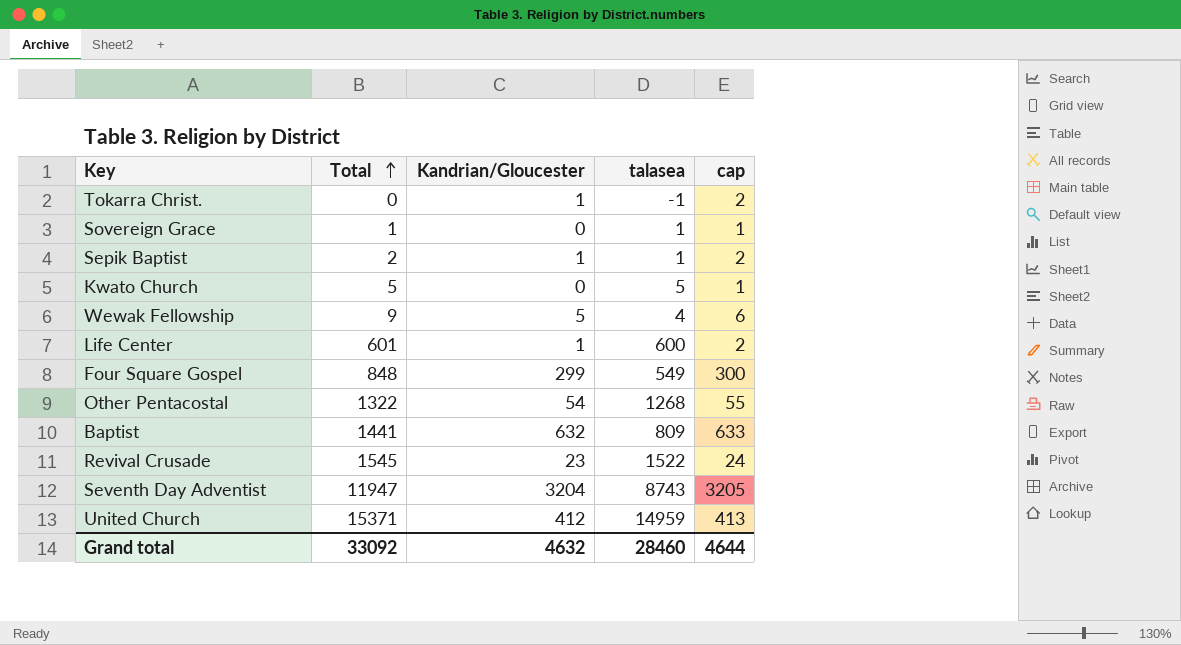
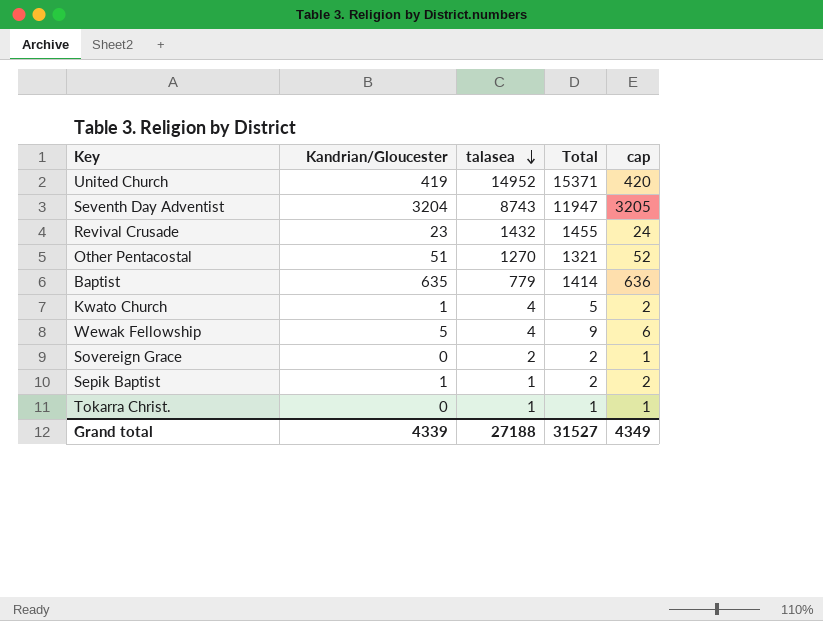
row order: Total ascending -> talasea descending
column Total | position: 2 -> 4
row Life Center: 601 | 1 | 600 | 2 -> none
row Four Square Gospel: 848 | 299 | 549 | 300 -> none
United Church | Kandrian/Gloucester: 412 -> 419
United Church | talasea: 14959 -> 14952
United Church | cap: 413 -> 420
Revival Crusade | talasea: 1522 -> 1432
Revival Crusade | Total: 1545 -> 1455
Other Pentacostal | Kandrian/Gloucester: 54 -> 51
Other Pentacostal | talasea: 1268 -> 1270
Other Pentacostal | Total: 1322 -> 1321
Other Pentacostal | cap: 55 -> 52
Baptist | Kandrian/Gloucester: 632 -> 635
Baptist | talasea: 809 -> 779
Baptist | Total: 1441 -> 1414
Baptist | cap: 633 -> 636
Kwato Church | Kandrian/Gloucester: 0 -> 1
Kwato Church | talasea: 5 -> 4
Kwato Church | cap: 1 -> 2
Sovereign Grace | talasea: 1 -> 2
Sovereign Grace | Total: 1 -> 2
Tokarra Christ. | Kandrian/Gloucester: 1 -> 0
Tokarra Christ. | talasea: -1 -> 1
Tokarra Christ. | Total: 0 -> 1
Tokarra Christ. | cap: 2 -> 1
Grand total | Kandrian/Gloucester: 4632 -> 4339
Grand total | talasea: 28460 -> 27188
Grand total | Total: 33092 -> 31527
Grand total | cap: 4644 -> 4349

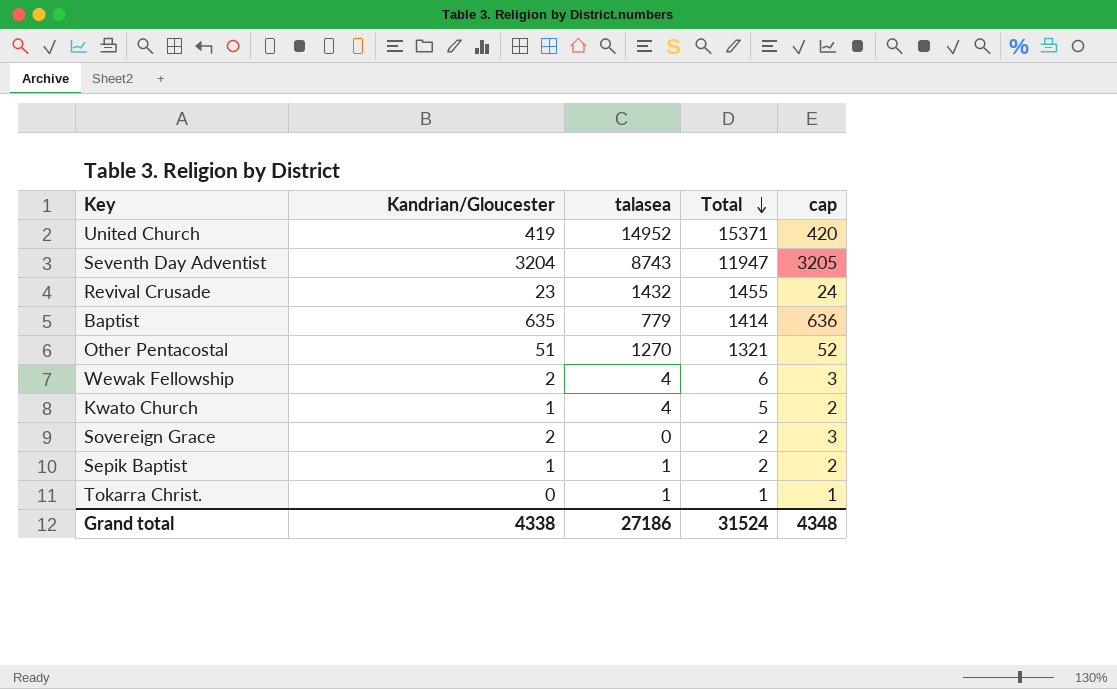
row order: talasea descending -> Total descending
Wewak Fellowship | Kandrian/Gloucester: 5 -> 2
Wewak Fellowship | Total: 9 -> 6
Wewak Fellowship | cap: 6 -> 3
Sovereign Grace | Kandrian/Gloucester: 0 -> 2
Sovereign Grace | talasea: 2 -> 0
Sovereign Grace | cap: 1 -> 3
Grand total | Kandrian/Gloucester: 4339 -> 4338
Grand total | talasea: 27188 -> 27186
Grand total | Total: 31527 -> 31524
Grand total | cap: 4349 -> 4348

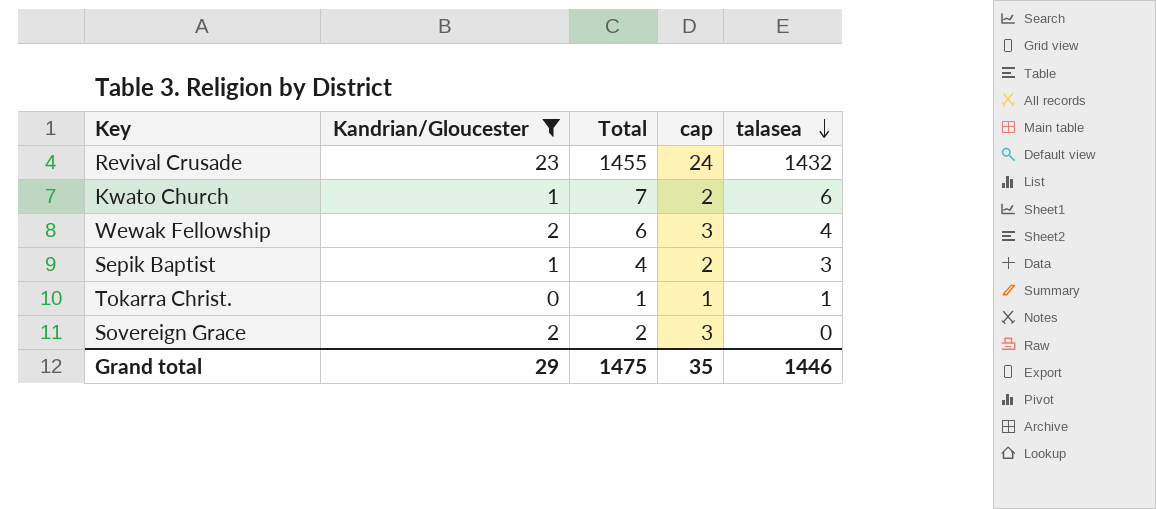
filter: none -> Kandrian/Gloucester <= 23
row order: Total descending -> talasea descending
column talasea | position: 3 -> 5
Kwato Church | Total: 5 -> 7
Kwato Church | talasea: 4 -> 6
Sepik Baptist | Total: 2 -> 4
Sepik Baptist | talasea: 1 -> 3
Grand total | Kandrian/Gloucester: 4338 -> 29
Grand total | Total: 31524 -> 1475
Grand total | cap: 4348 -> 35
Grand total | talasea: 27186 -> 1446

